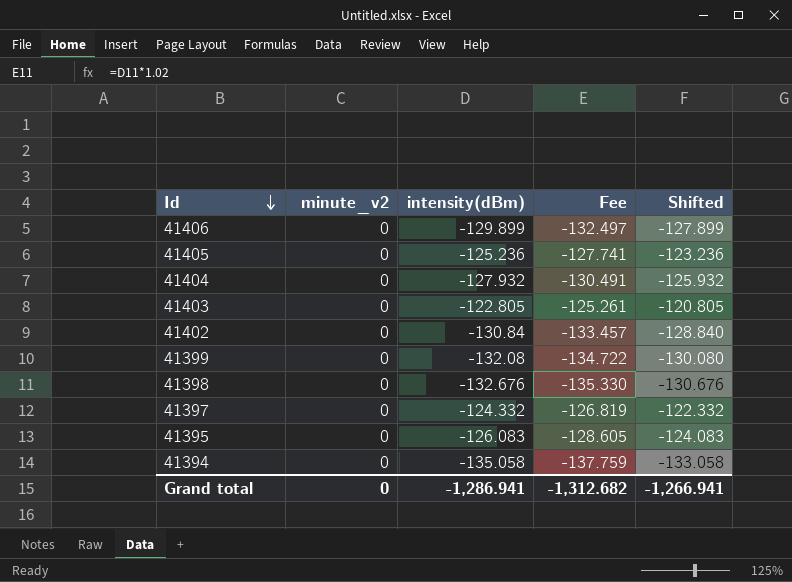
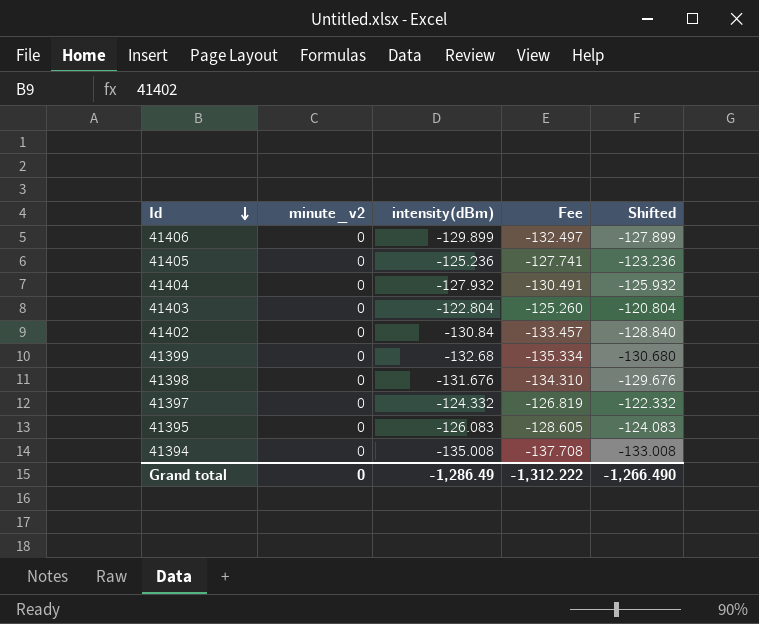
41403 | intensity(dBm): -122.805 -> -122.804
41403 | Fee: -125.261 -> -125.260
41403 | Shifted: -120.805 -> -120.804
41399 | intensity(dBm): -132.08 -> -132.68
41399 | Fee: -134.722 -> -135.334
41399 | Shifted: -130.080 -> -130.680
41398 | intensity(dBm): -132.676 -> -131.676
41398 | Fee: -135.330 -> -134.310
41398 | Shifted: -130.676 -> -129.676
41394 | intensity(dBm): -135.058 -> -135.008
41394 | Fee: -137.759 -> -137.708
41394 | Shifted: -133.058 -> -133.008
Grand total | intensity(dBm): -1,286.941 -> -1,286.49
Grand total | Fee: -1,312.682 -> -1,312.222
Grand total | Shifted: -1,266.941 -> -1,266.490

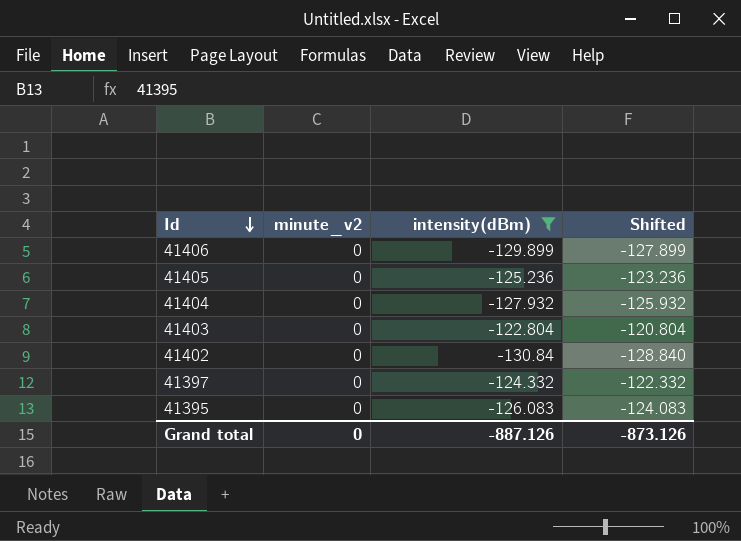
filter: none -> intensity(dBm) >= -130.84
column Fee | formula: [intensity(dBm)] * 1.02 -> none
Grand total | intensity(dBm): -1,286.49 -> -887.126
Grand total | Shifted: -1,266.490 -> -873.126

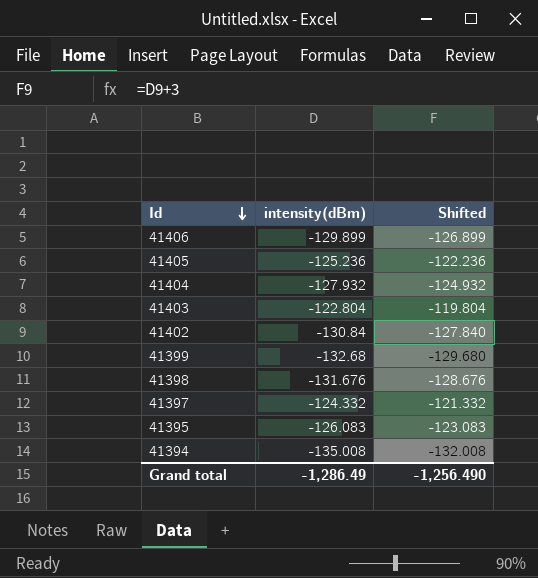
filter: intensity(dBm) >= -130.84 -> none
column minute_v2 | position: 2 -> none
column Shifted | formula: [intensity(dBm)] + 2 -> [intensity(dBm)] + 3
Grand total | intensity(dBm): -887.126 -> -1,286.49
Grand total | Shifted: -873.126 -> -1,256.490

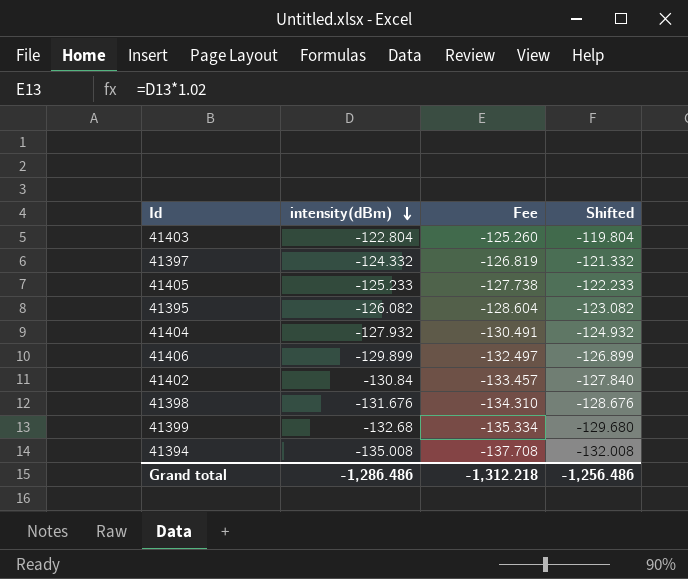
row order: Id descending -> intensity(dBm) descending
column Fee | formula: none -> [intensity(dBm)] * 1.02
41405 | intensity(dBm): -125.236 -> -125.233
41405 | Shifted: -122.236 -> -122.233
41395 | intensity(dBm): -126.083 -> -126.082
41395 | Shifted: -123.083 -> -123.082
Grand total | intensity(dBm): -1,286.49 -> -1,286.486
Grand total | Shifted: -1,256.490 -> -1,256.486

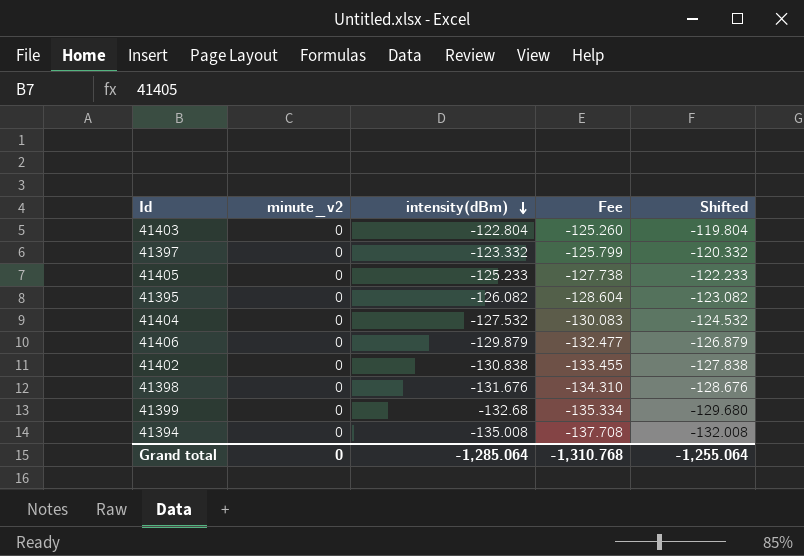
column minute_v2 | position: none -> 2
41397 | intensity(dBm): -124.332 -> -123.332
41397 | Fee: -126.819 -> -125.799
41397 | Shifted: -121.332 -> -120.332
41404 | intensity(dBm): -127.932 -> -127.532
41404 | Fee: -130.491 -> -130.083
41404 | Shifted: -124.932 -> -124.532
41406 | intensity(dBm): -129.899 -> -129.879
41406 | Fee: -132.497 -> -132.477
41406 | Shifted: -126.899 -> -126.879
41402 | intensity(dBm): -130.84 -> -130.838
41402 | Fee: -133.457 -> -133.455
41402 | Shifted: -127.840 -> -127.838
Grand total | intensity(dBm): -1,286.486 -> -1,285.064
Grand total | Fee: -1,312.218 -> -1,310.768
Grand total | Shifted: -1,256.486 -> -1,255.064

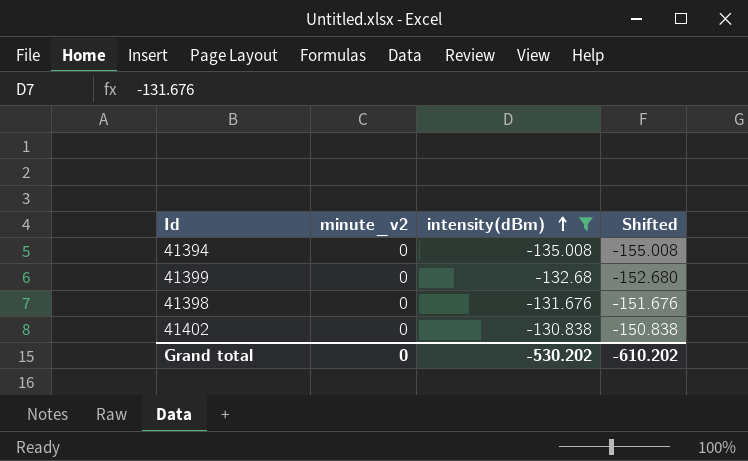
filter: none -> intensity(dBm) <= -130.838
row order: intensity(dBm) descending -> intensity(dBm) ascending
column Fee | formula: [intensity(dBm)] * 1.02 -> none
column Shifted | formula: [intensity(dBm)] + 3 -> [intensity(dBm)] - 20
Grand total | intensity(dBm): -1,285.064 -> -530.202
Grand total | Shifted: -1,255.064 -> -610.202

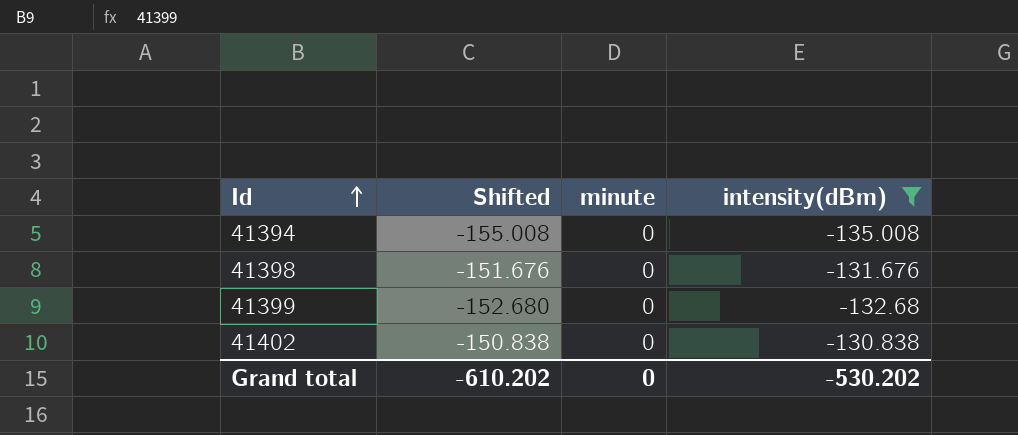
row order: intensity(dBm) ascending -> Id ascending
column Shifted | position: 4 -> 2
column name: minute_v2 -> minute

